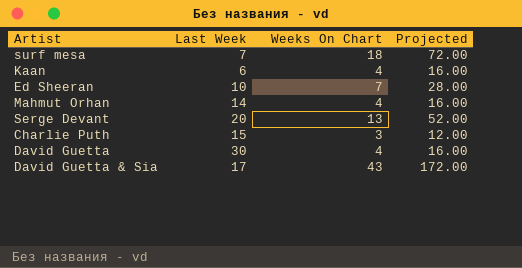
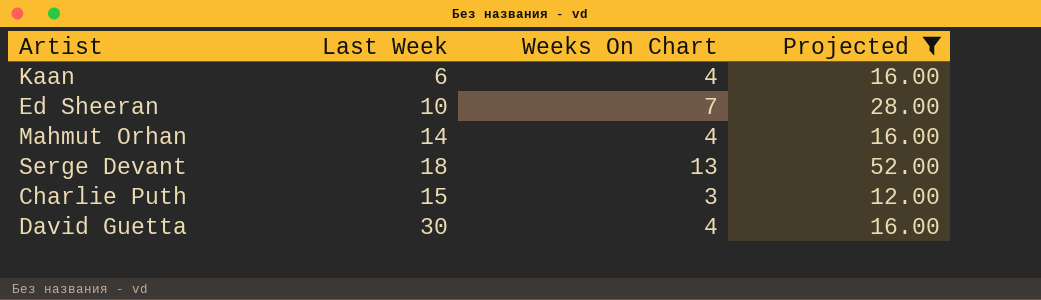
filter: none -> Projected <= 52.00
Serge Devant | Last Week: 20 -> 18

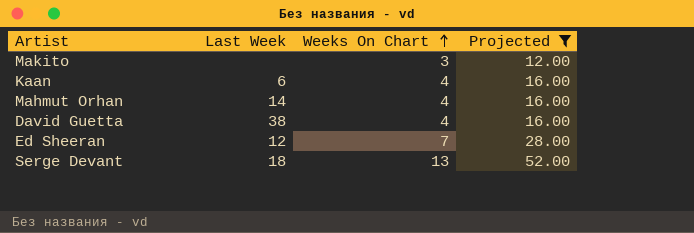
row order: none -> Weeks On Chart ascending
row Charlie Puth: 15 | 3 | 12.00 -> none
row Makito: none -> none | 3 | 12.00
David Guetta | Last Week: 30 -> 38
Ed Sheeran | Last Week: 10 -> 12

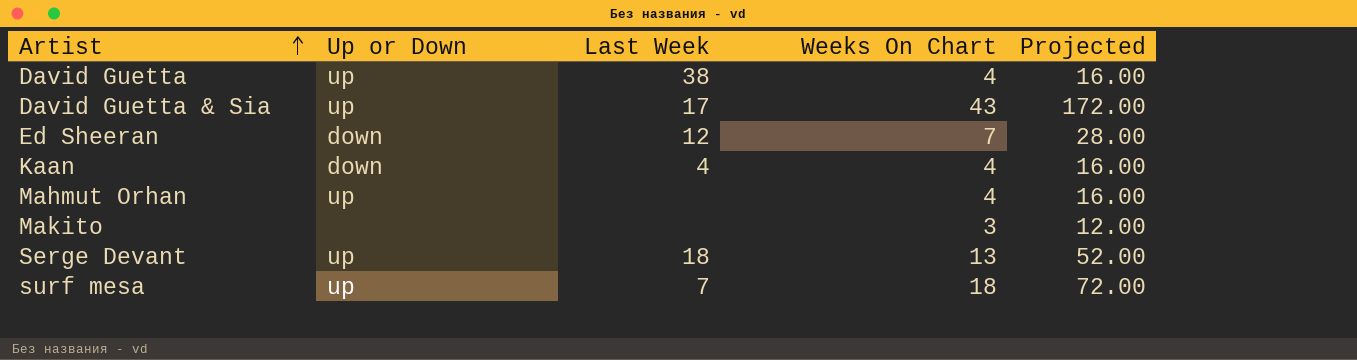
filter: Projected <= 52.00 -> none
row order: Weeks On Chart ascending -> Artist ascending
column Up or Down | position: none -> 2
Kaan | Last Week: 6 -> 4
Mahmut Orhan | Last Week: 14 -> none

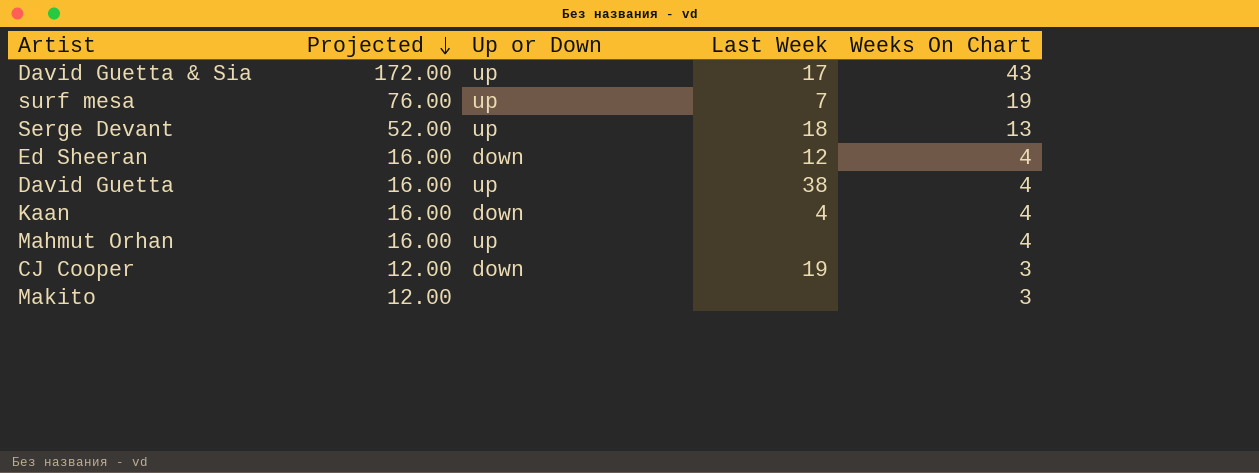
row order: Artist ascending -> Projected descending
column Projected | position: 5 -> 2
surf mesa | Projected: 72.00 -> 76.00
surf mesa | Weeks On Chart: 18 -> 19
Ed Sheeran | Projected: 28.00 -> 16.00
Ed Sheeran | Weeks On Chart: 7 -> 4
row CJ Cooper: none -> 12.00 | down | 19 | 3

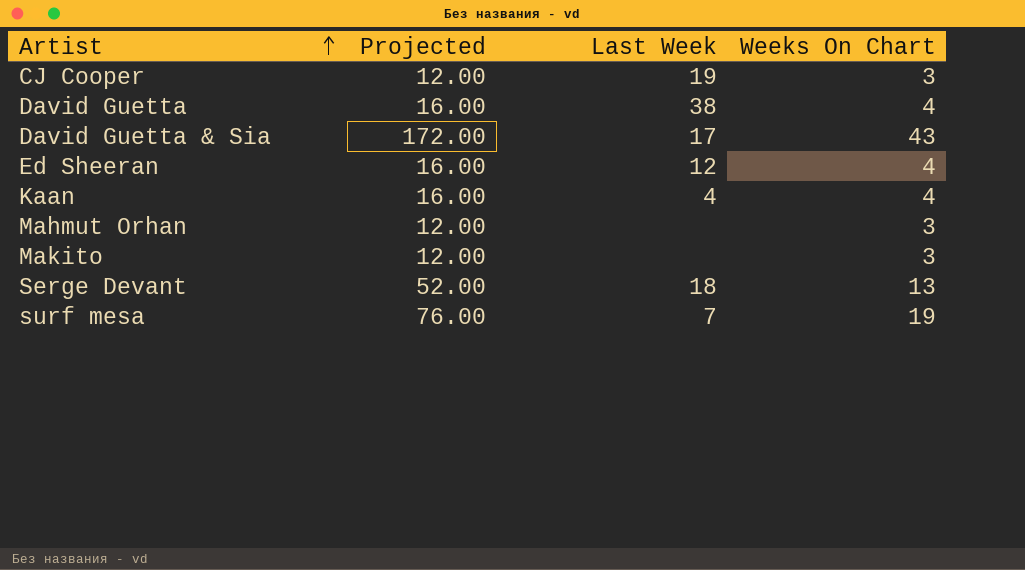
row order: Projected descending -> Artist ascending
column Up or Down | position: 3 -> none
Mahmut Orhan | Projected: 16.00 -> 12.00
Mahmut Orhan | Weeks On Chart: 4 -> 3

